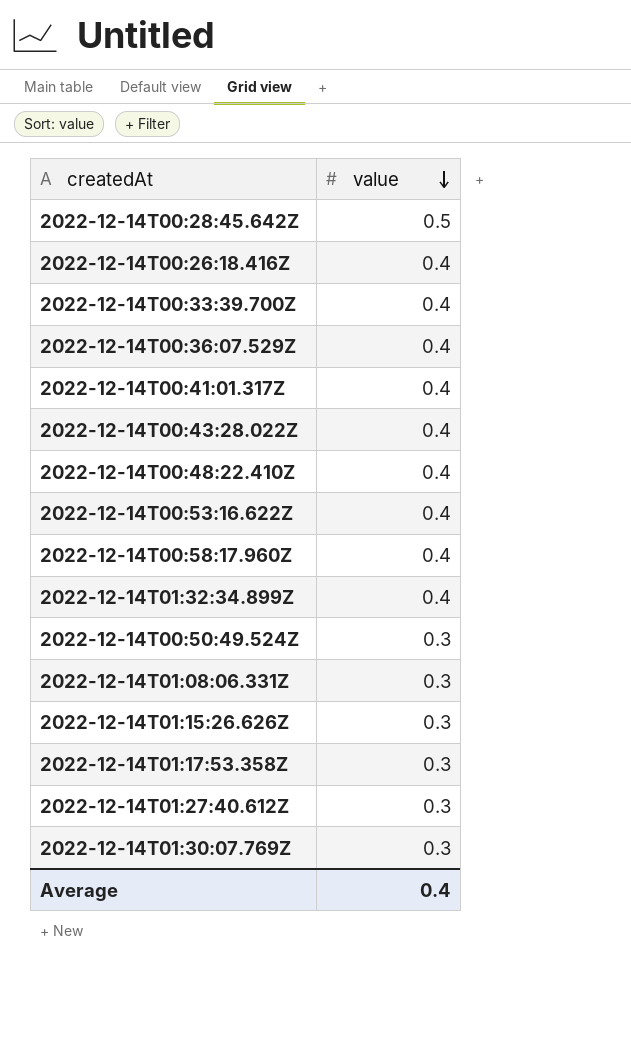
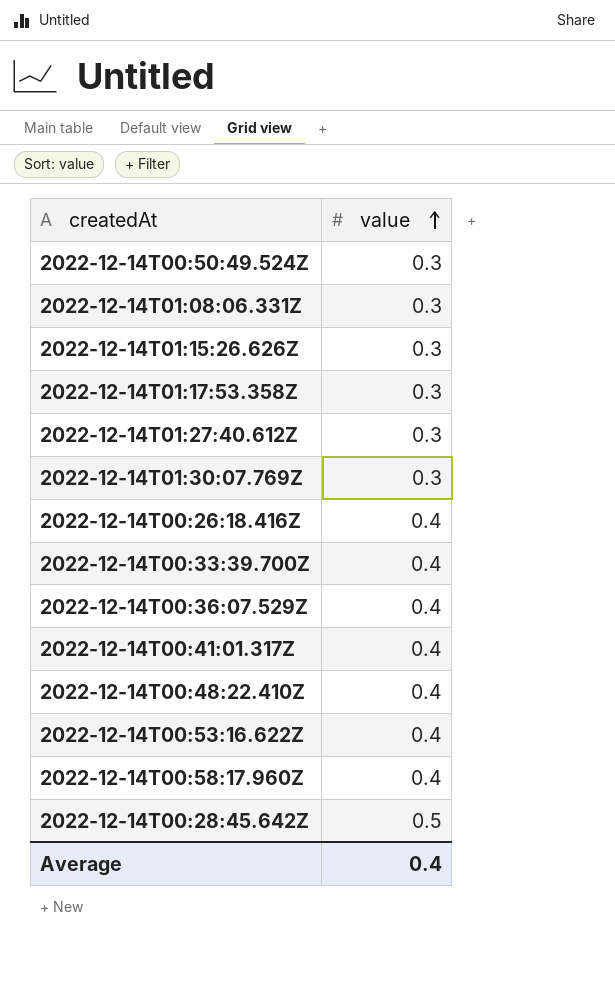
row order: value descending -> value ascending
row 2022-12-14T00:43:28.022Z: 0.4 -> none
row 2022-12-14T01:32:34.899Z: 0.4 -> none

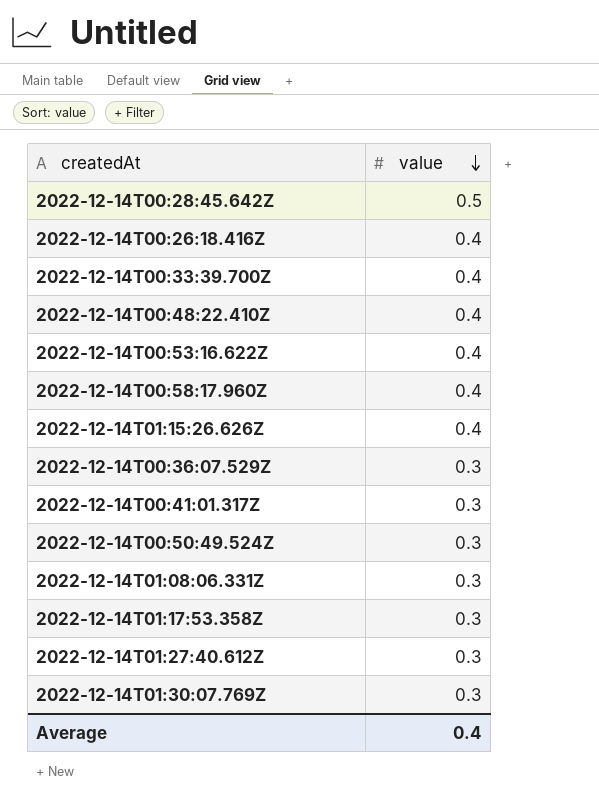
row order: value ascending -> value descending
2022-12-14T01:15:26.626Z | value: 0.3 -> 0.4
2022-12-14T00:36:07.529Z | value: 0.4 -> 0.3
2022-12-14T00:41:01.317Z | value: 0.4 -> 0.3

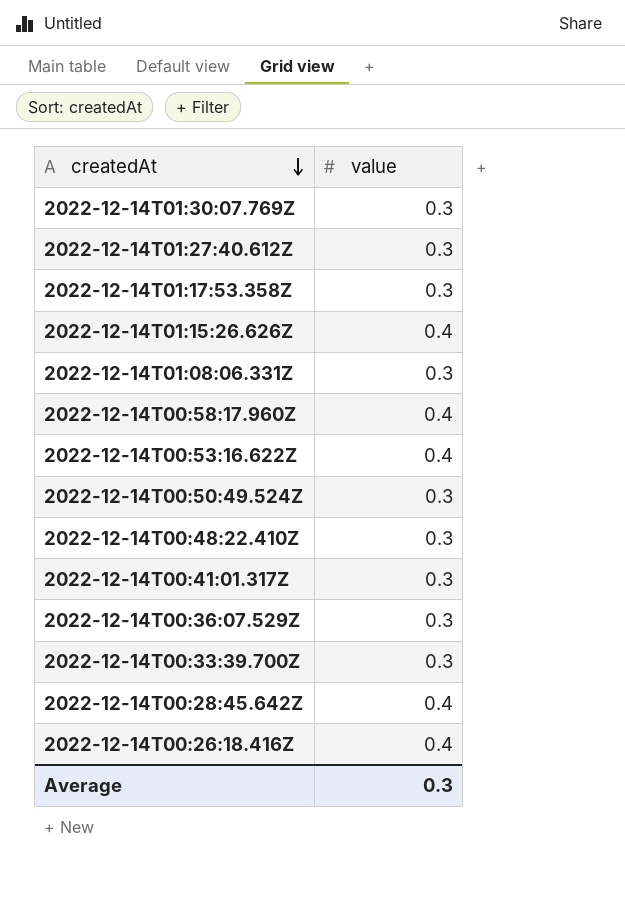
row order: value descending -> createdAt descending
2022-12-14T00:48:22.410Z | value: 0.4 -> 0.3
2022-12-14T00:33:39.700Z | value: 0.4 -> 0.3
2022-12-14T00:28:45.642Z | value: 0.5 -> 0.4
Average | value: 0.4 -> 0.3

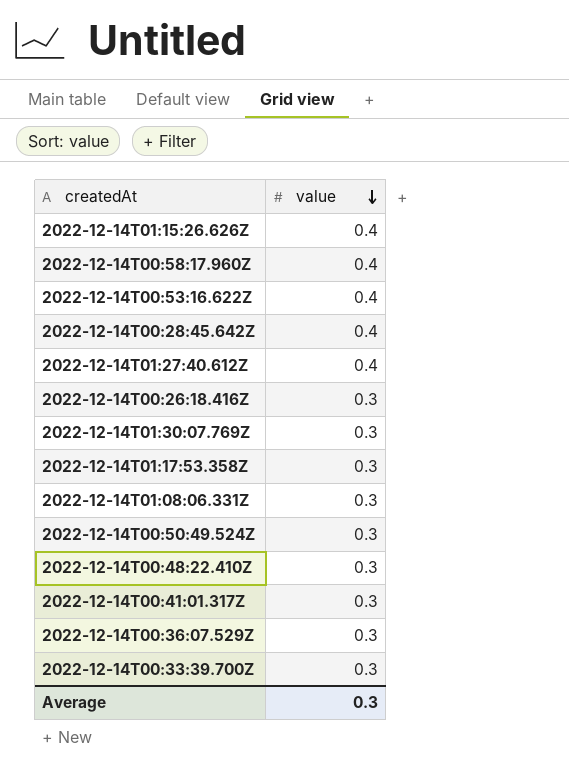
row order: createdAt descending -> value descending
2022-12-14T01:27:40.612Z | value: 0.3 -> 0.4
2022-12-14T00:26:18.416Z | value: 0.4 -> 0.3

